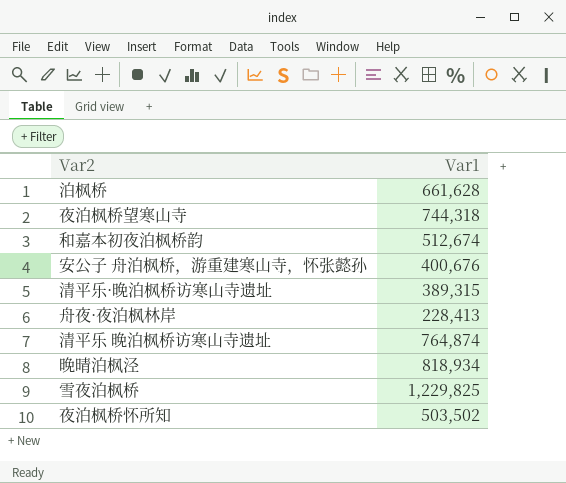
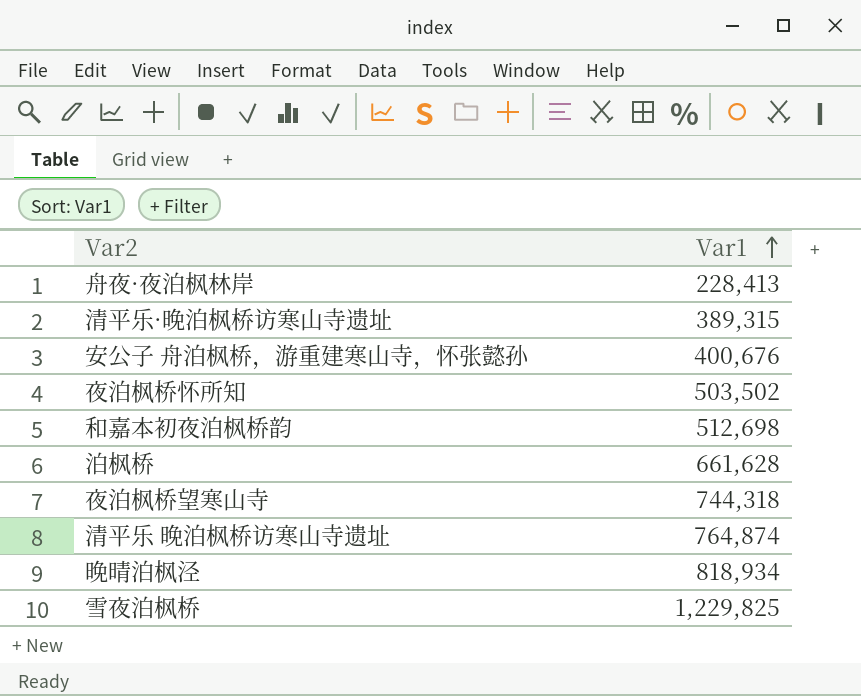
row order: none -> Var1 ascending
和嘉本初夜泊枫桥韵 | Var1: 512,674 -> 512,698

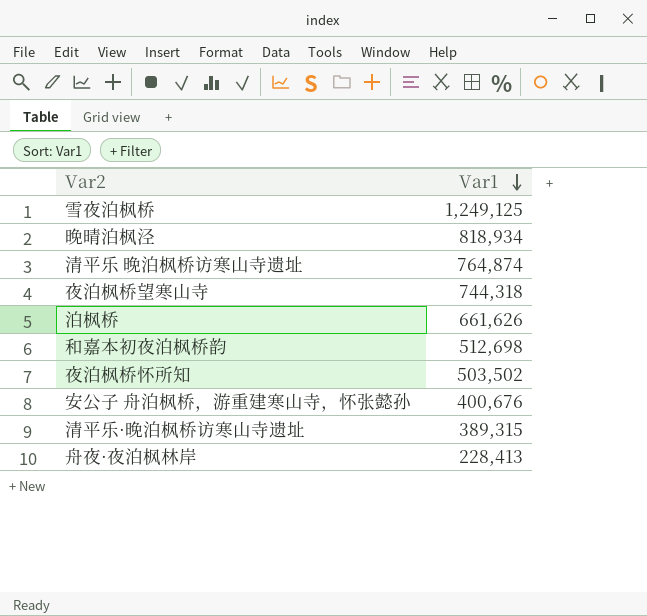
row order: Var1 ascending -> Var1 descending
雪夜泊枫桥 | Var1: 1,229,825 -> 1,249,125
泊枫桥 | Var1: 661,628 -> 661,626

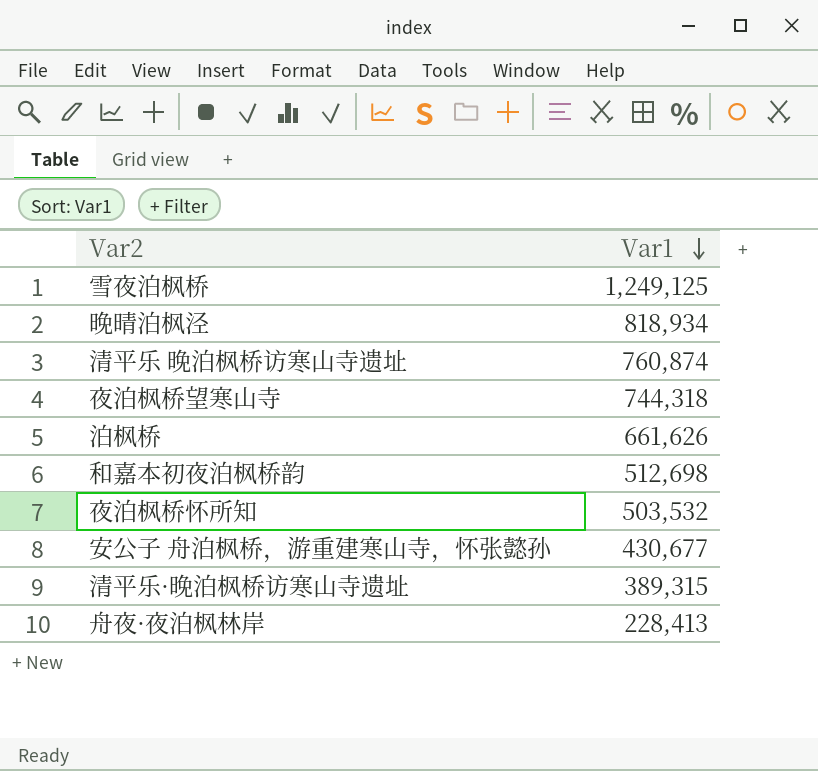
清平乐 晚泊枫桥访寒山寺遗址 | Var1: 764,874 -> 760,874
夜泊枫桥怀所知 | Var1: 503,502 -> 503,532
安公子 舟泊枫桥，游重建寒山寺，怀张懿孙 | Var1: 400,676 -> 430,677

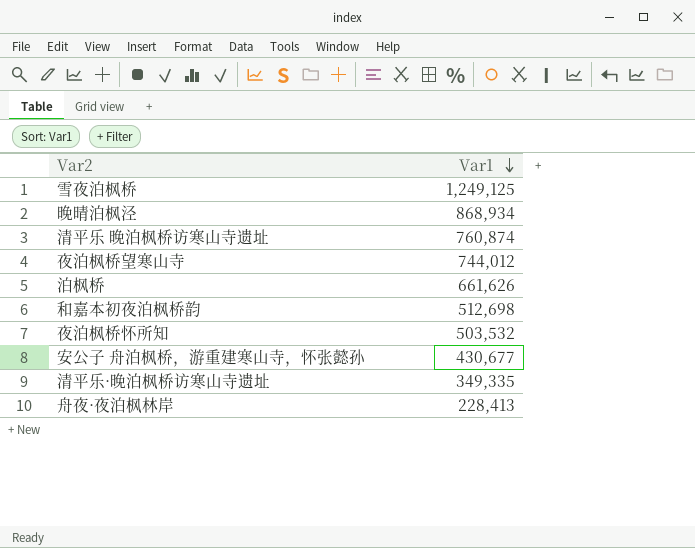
晚晴泊枫泾 | Var1: 818,934 -> 868,934
夜泊枫桥望寒山寺 | Var1: 744,318 -> 744,012
清平乐·晚泊枫桥访寒山寺遗址 | Var1: 389,315 -> 349,335

